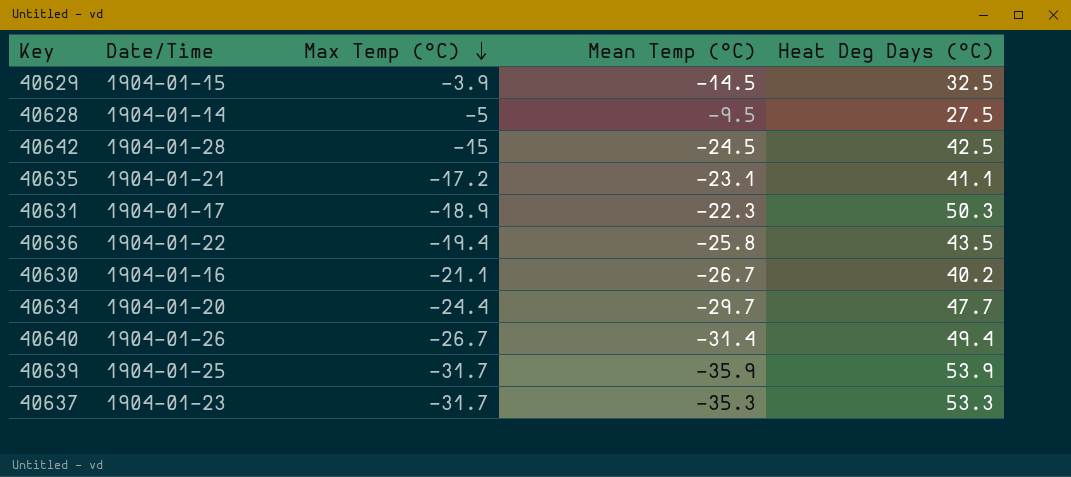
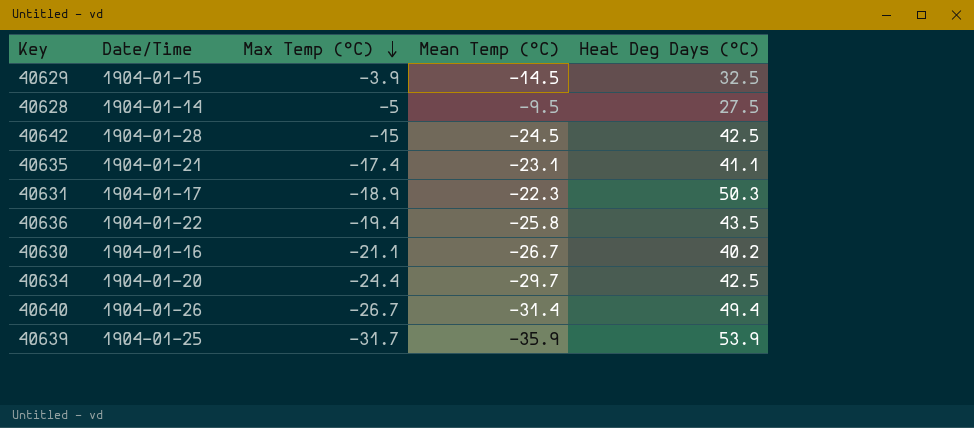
row 40637: 1904-01-23 | -31.7 | -35.3 | 53.3 -> none
40635 | Max Temp (°C): -17.2 -> -17.4
40634 | Heat Deg Days (°C): 47.7 -> 42.5

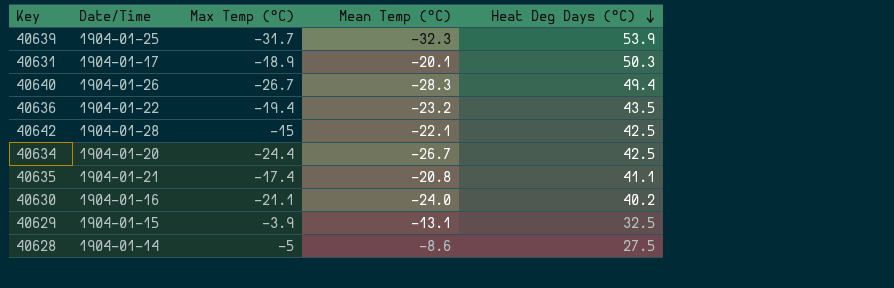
row order: Max Temp (°C) descending -> Heat Deg Days (°C) descending
40639 | Mean Temp (°C): -35.9 -> -32.3
40631 | Mean Temp (°C): -22.3 -> -20.1
40640 | Mean Temp (°C): -31.4 -> -28.3
40636 | Mean Temp (°C): -25.8 -> -23.2
40642 | Mean Temp (°C): -24.5 -> -22.1
40634 | Mean Temp (°C): -29.7 -> -26.7
40635 | Mean Temp (°C): -23.1 -> -20.8
40630 | Mean Temp (°C): -26.7 -> -24.0
40629 | Mean Temp (°C): -14.5 -> -13.1
40628 | Mean Temp (°C): -9.5 -> -8.6

